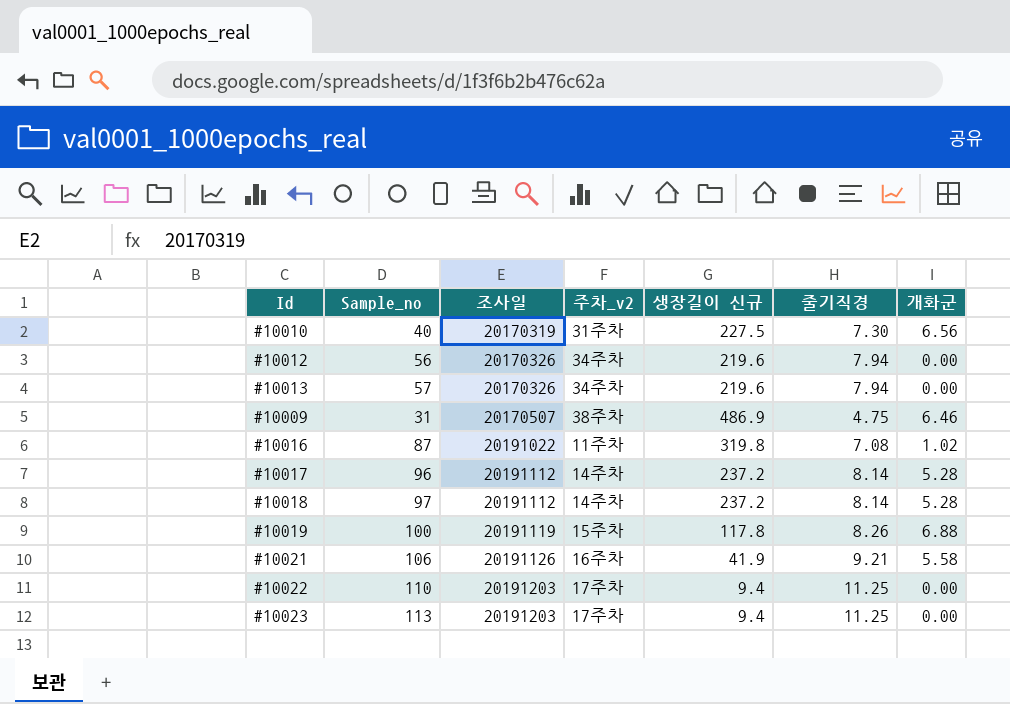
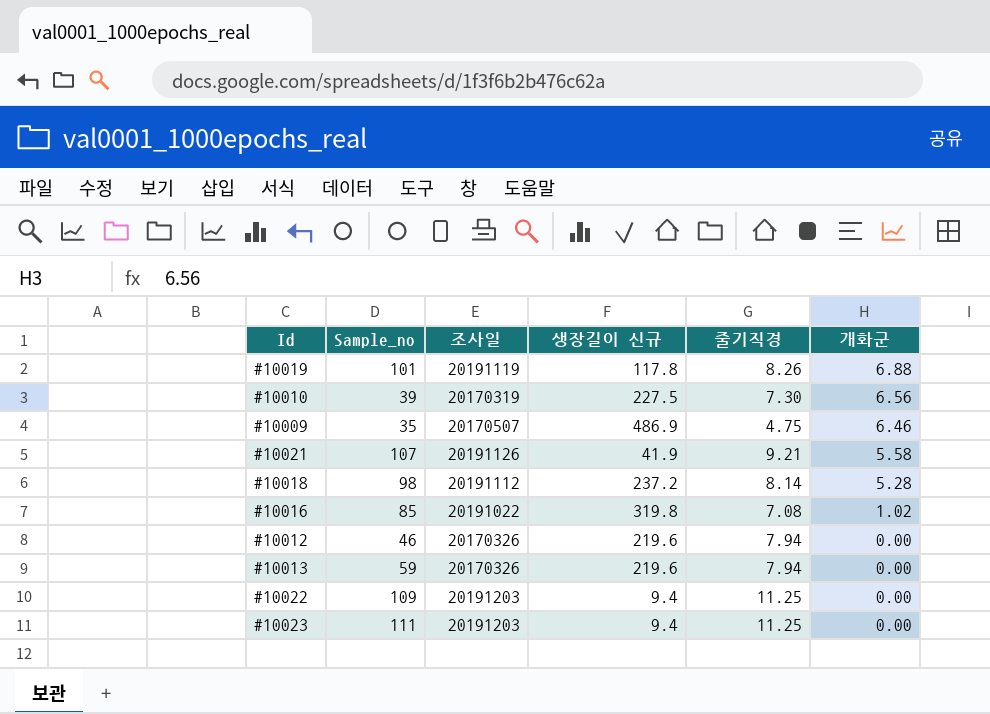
row order: 조사일 ascending -> 개화군 descending
column 주차_v2 | position: 4 -> none
row #10017: 96 | 20191112 | 14주차 | 237.2 | 8.14 | 5.28 -> none
#10019 | Sample_no: 100 -> 101
#10010 | Sample_no: 40 -> 39
#10009 | Sample_no: 31 -> 35
#10021 | Sample_no: 106 -> 107
#10018 | Sample_no: 97 -> 98
#10016 | Sample_no: 87 -> 85
#10012 | Sample_no: 56 -> 46
#10013 | Sample_no: 57 -> 59
#10022 | Sample_no: 110 -> 109
#10023 | Sample_no: 113 -> 111

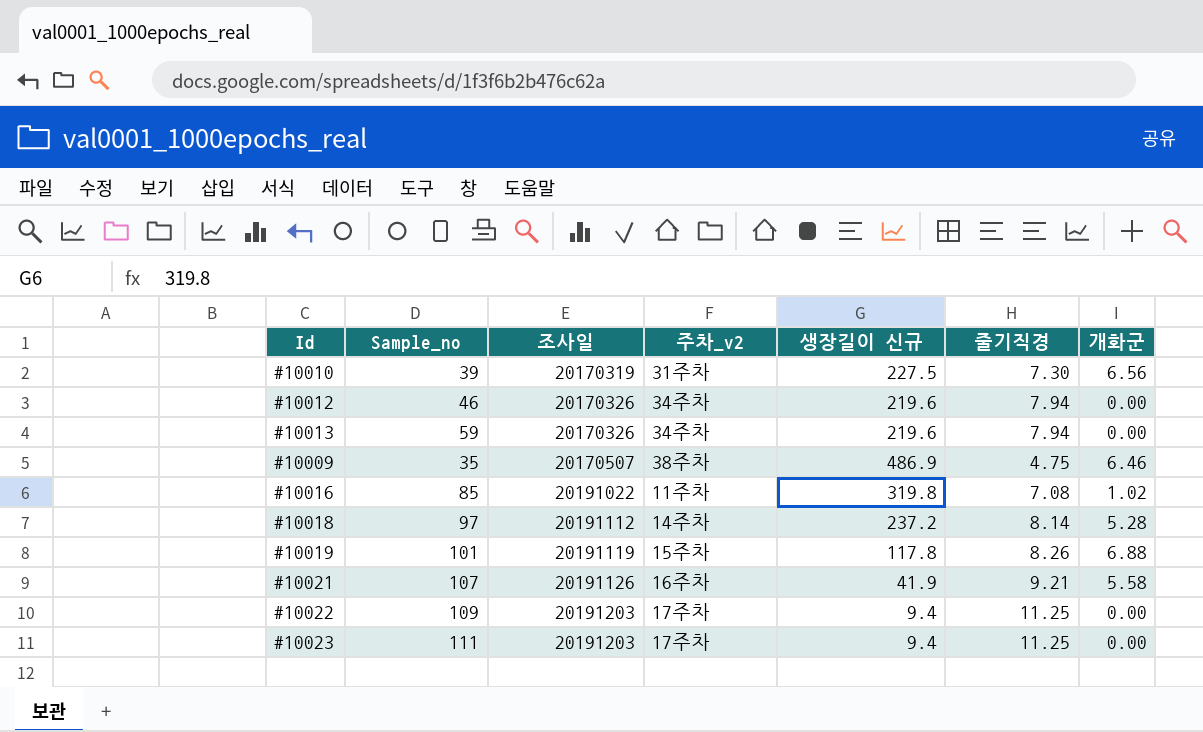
row order: 개화군 descending -> 조사일 ascending
column 주차_v2 | position: none -> 4
#10018 | Sample_no: 98 -> 97

